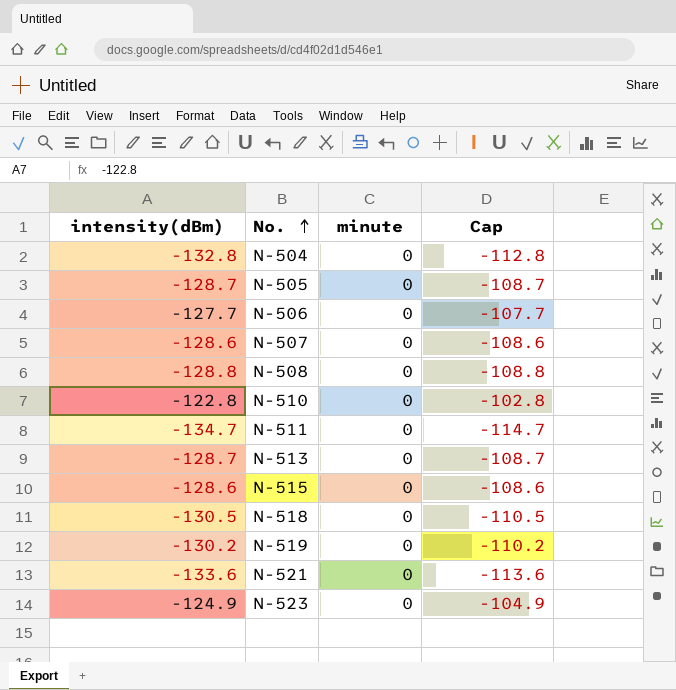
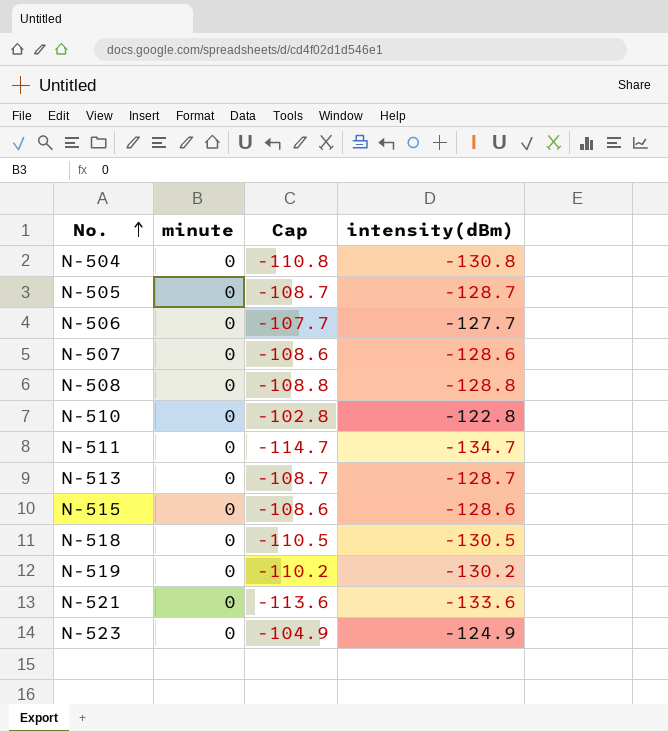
column intensity(dBm) | position: 1 -> 4
N-504 | Cap: -112.8 -> -110.8
N-504 | intensity(dBm): -132.8 -> -130.8

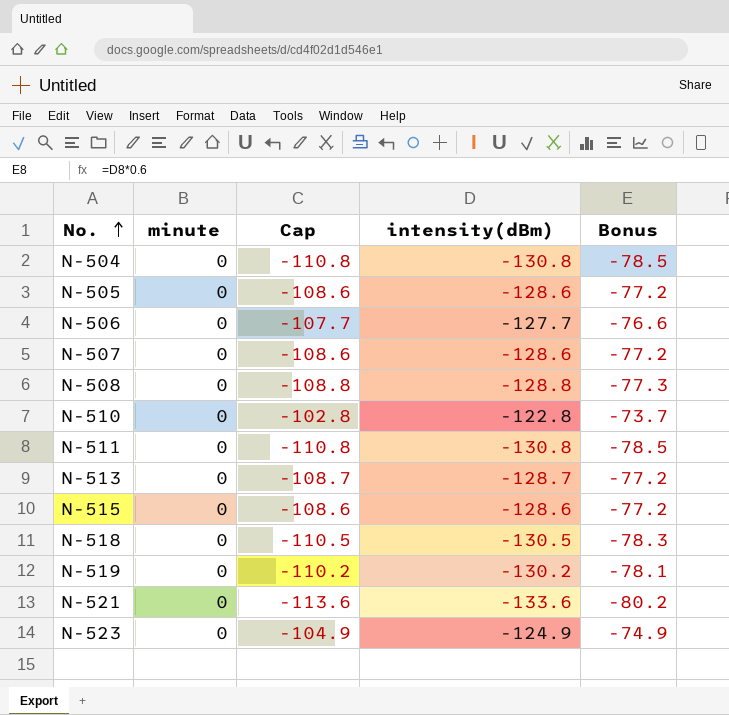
column Bonus | formula: none -> [intensity(dBm)] * 0.6
N-505 | Cap: -108.7 -> -108.6
N-505 | intensity(dBm): -128.7 -> -128.6
N-511 | Cap: -114.7 -> -110.8
N-511 | intensity(dBm): -134.7 -> -130.8

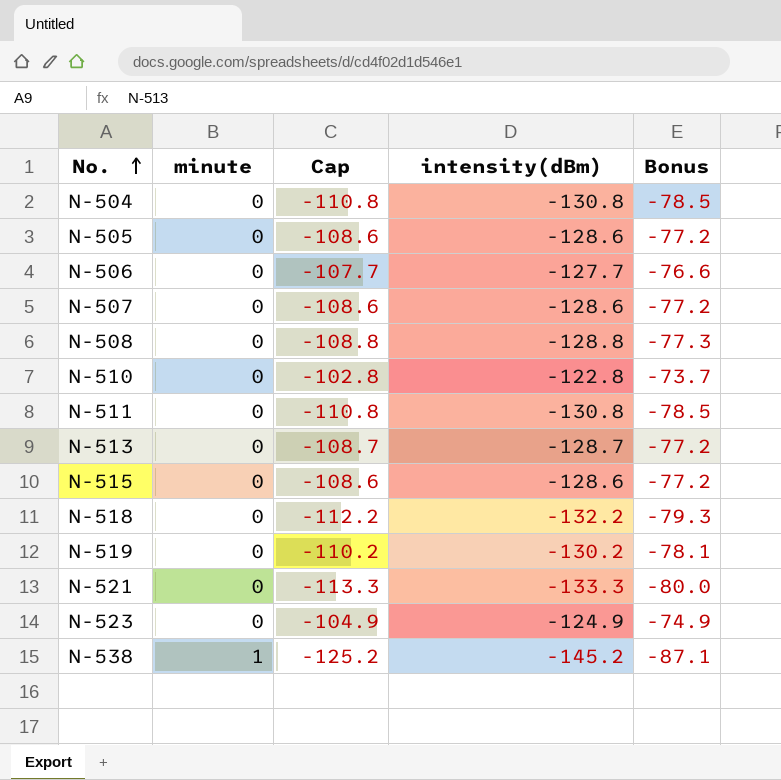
N-518 | Cap: -110.5 -> -112.2
N-518 | intensity(dBm): -130.5 -> -132.2
N-518 | Bonus: -78.3 -> -79.3
N-521 | Cap: -113.6 -> -113.3
N-521 | intensity(dBm): -133.6 -> -133.3
N-521 | Bonus: -80.2 -> -80.0
row N-538: none -> 1 | -125.2 | -145.2 | -87.1

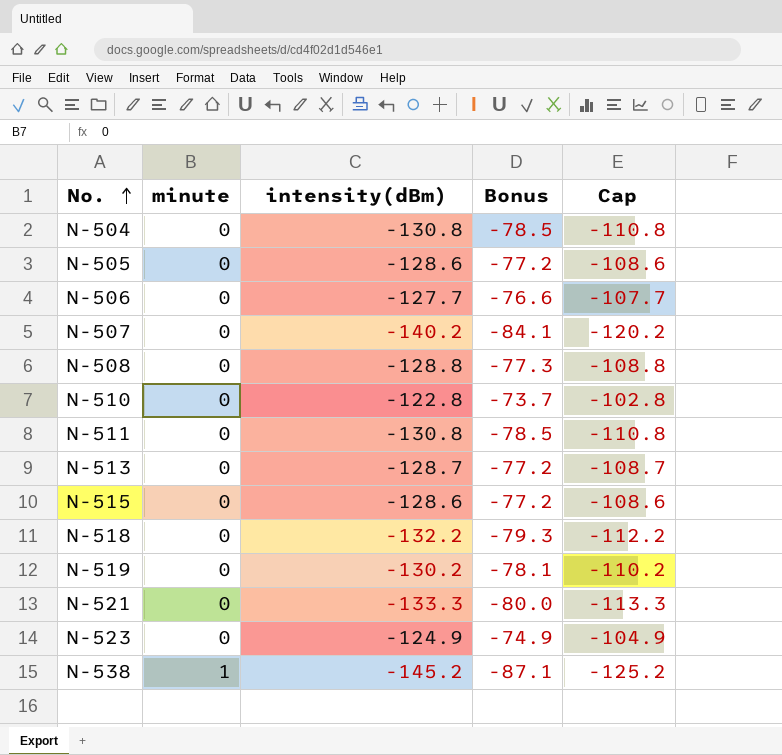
column Cap | position: 3 -> 5
N-507 | intensity(dBm): -128.6 -> -140.2
N-507 | Bonus: -77.2 -> -84.1
N-507 | Cap: -108.6 -> -120.2

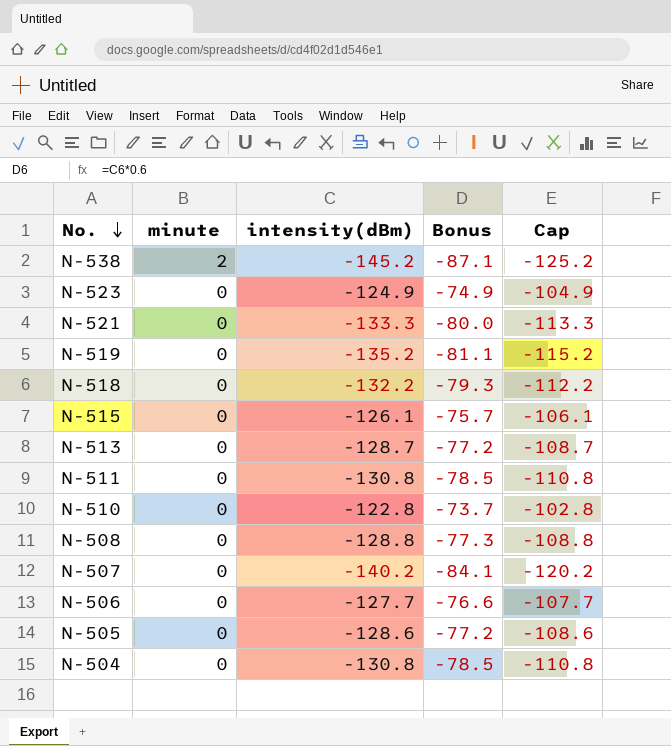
row order: No. ascending -> No. descending
N-538 | minute: 1 -> 2
N-519 | intensity(dBm): -130.2 -> -135.2
N-519 | Bonus: -78.1 -> -81.1
N-519 | Cap: -110.2 -> -115.2
N-515 | intensity(dBm): -128.6 -> -126.1
N-515 | Bonus: -77.2 -> -75.7
N-515 | Cap: -108.6 -> -106.1

